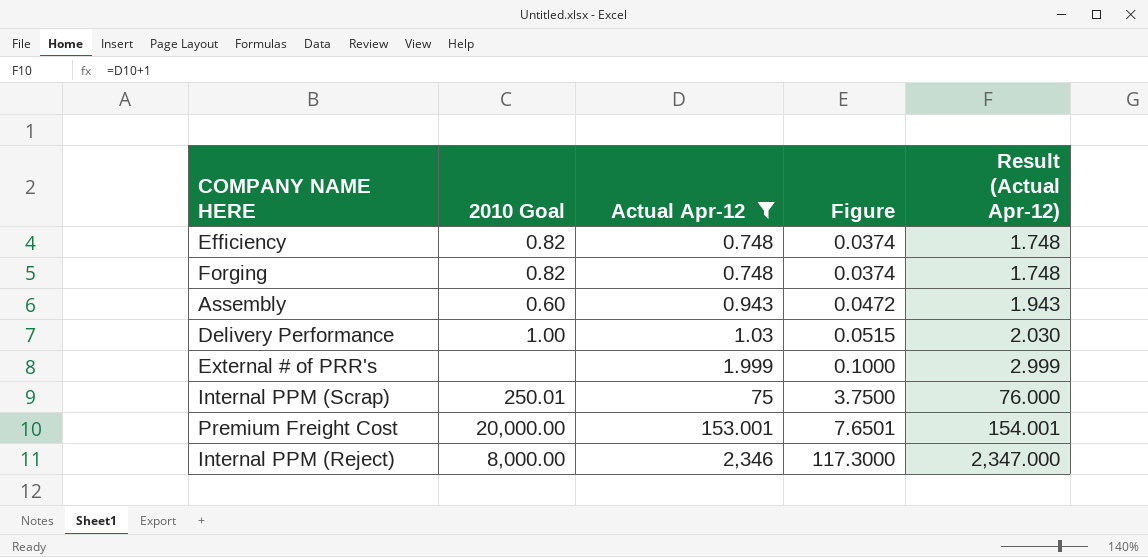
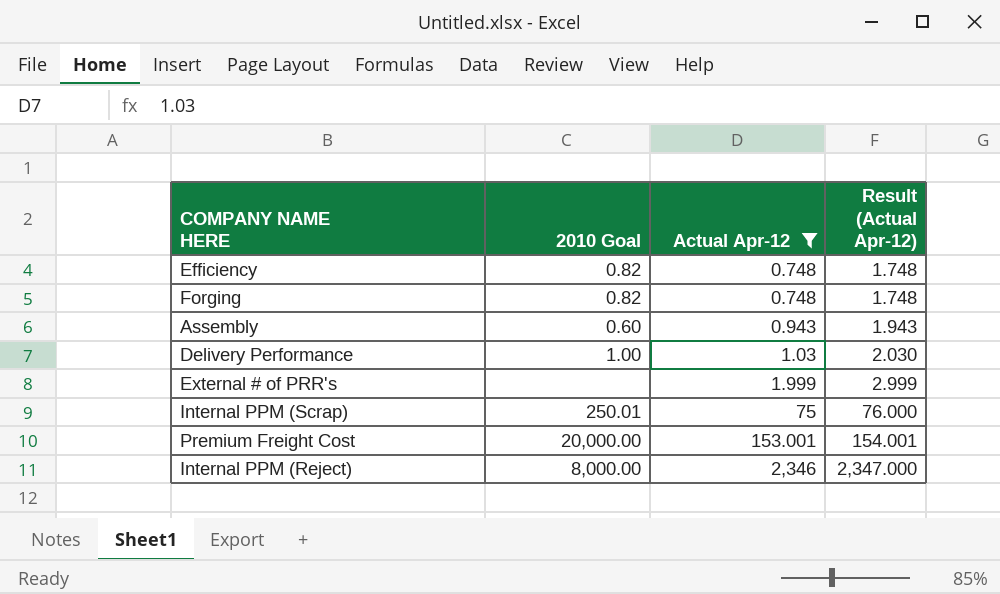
column Figure | formula: [Actual Apr-12] * 0.05 -> none

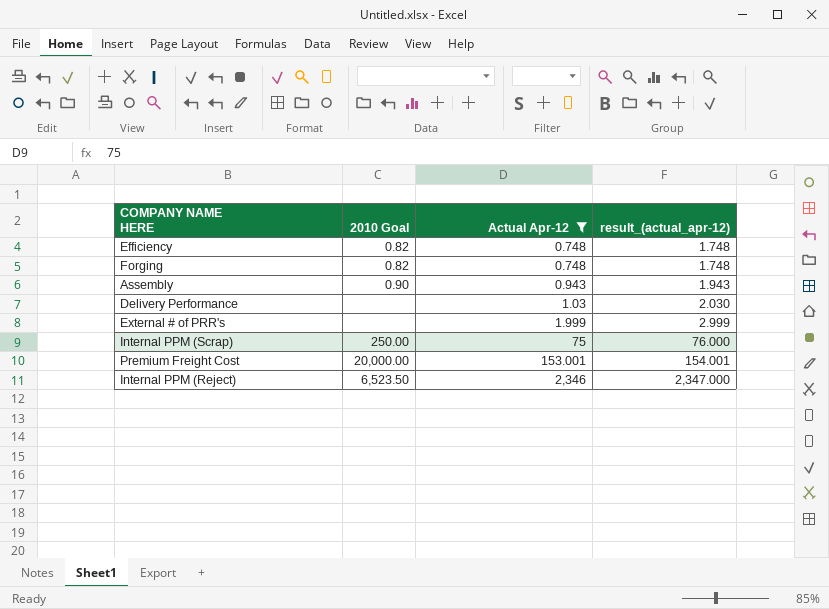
column name: Result (Actual Apr-12) -> result_(actual_apr-12)
Assembly | 2010 Goal: 0.60 -> 0.90
Delivery Performance | 2010 Goal: 1.00 -> none
Internal PPM (Scrap) | 2010 Goal: 250.01 -> 250.00
Internal PPM (Reject) | 2010 Goal: 8,000.00 -> 6,523.50

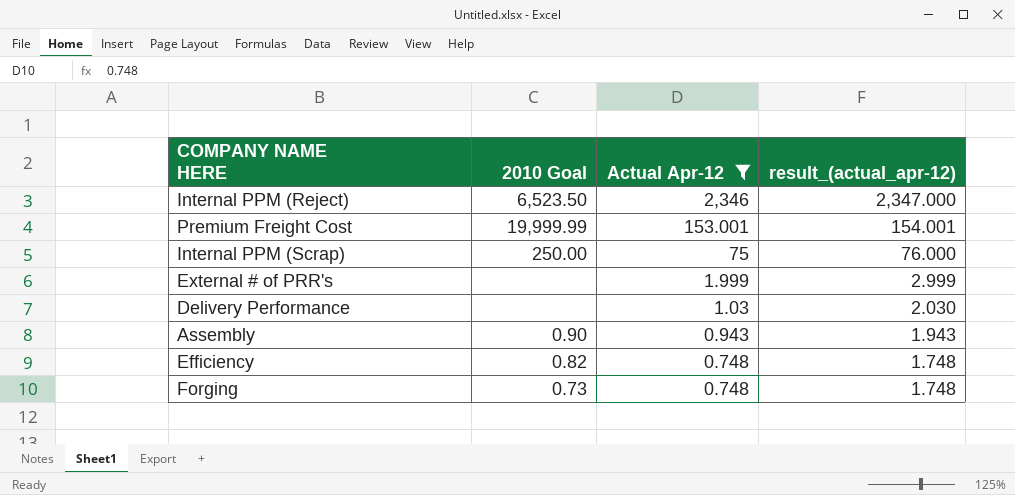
row order: Actual Apr-12 ascending -> Actual Apr-12 descending
Premium Freight Cost | 2010 Goal: 20,000.00 -> 19,999.99
Forging | 2010 Goal: 0.82 -> 0.73

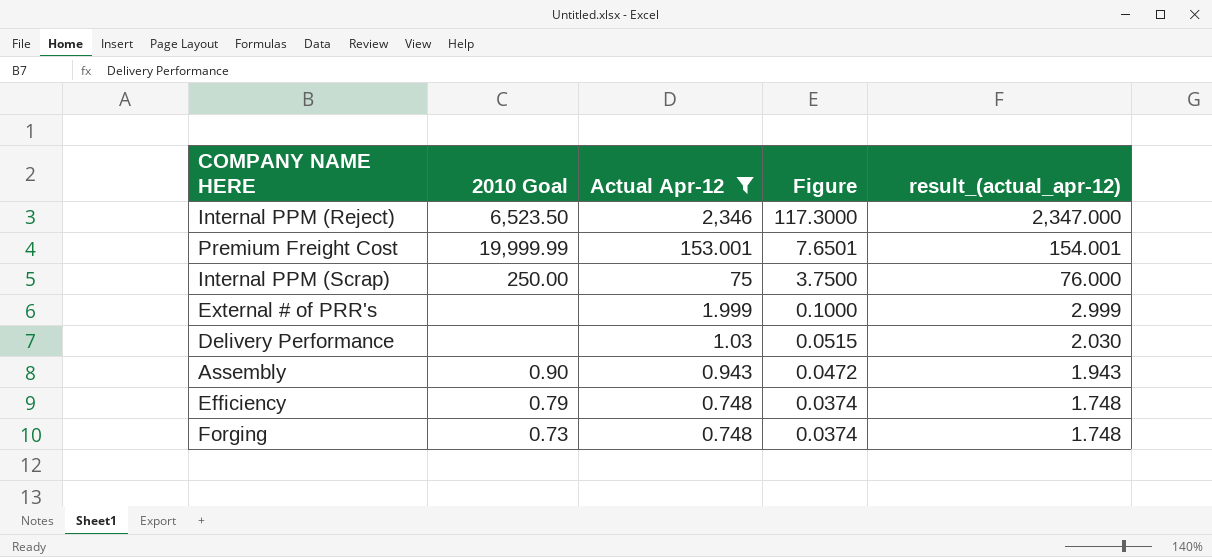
column Figure | formula: none -> [Actual Apr-12] * 0.05
Efficiency | 2010 Goal: 0.82 -> 0.79

